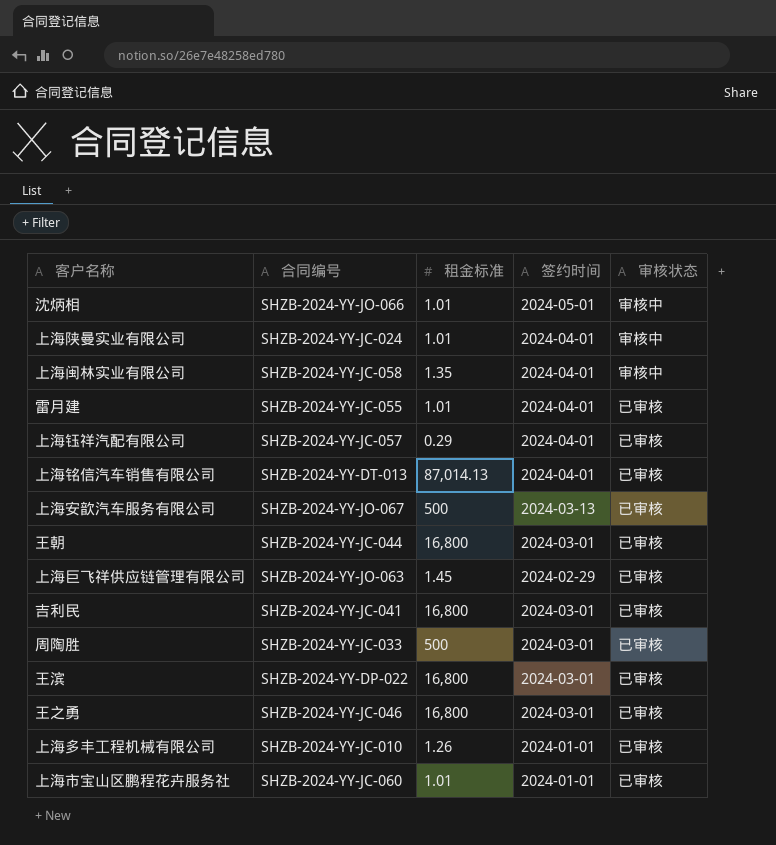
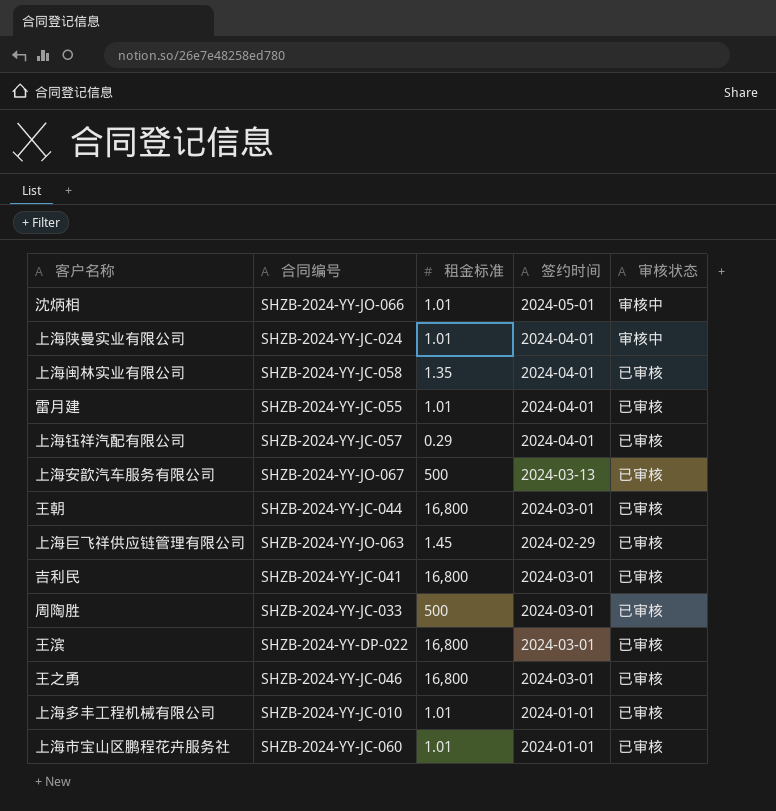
row 上海铭信汽车销售有限公司: SHZB-2024-YY-DT-013 | 87,014.13 | 2024-04-01 | 已审核 -> none
上海闽林实业有限公司 | 审核状态: 审核中 -> 已审核
上海多丰工程机械有限公司 | 租金标准: 1.26 -> 1.01

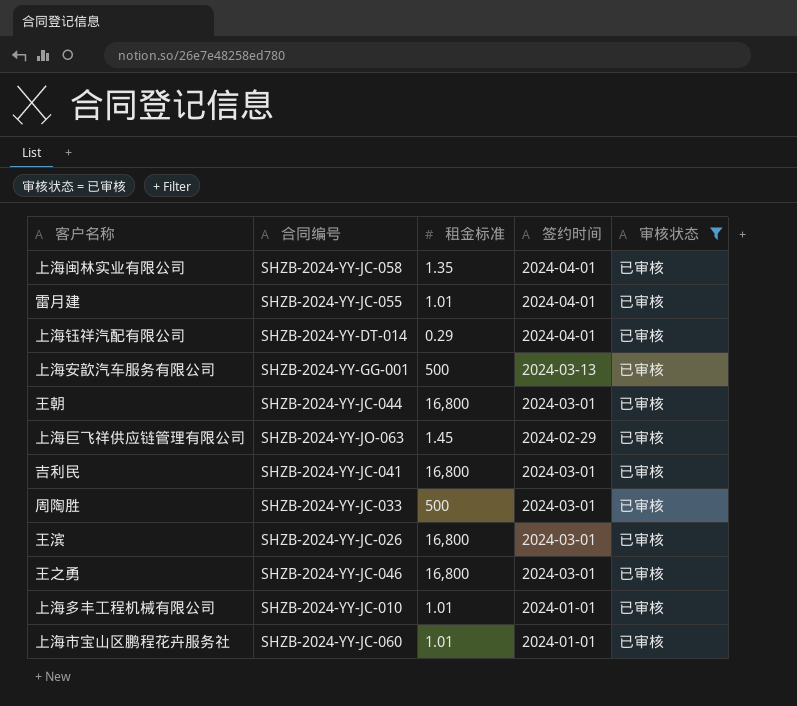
filter: none -> 审核状态 = 已审核
上海钰祥汽配有限公司 | 合同编号: SHZB-2024-YY-JC-057 -> SHZB-2024-YY-DT-014
上海安歆汽车服务有限公司 | 合同编号: SHZB-2024-YY-JO-067 -> SHZB-2024-YY-GG-001
王滨 | 合同编号: SHZB-2024-YY-DP-022 -> SHZB-2024-YY-JC-026

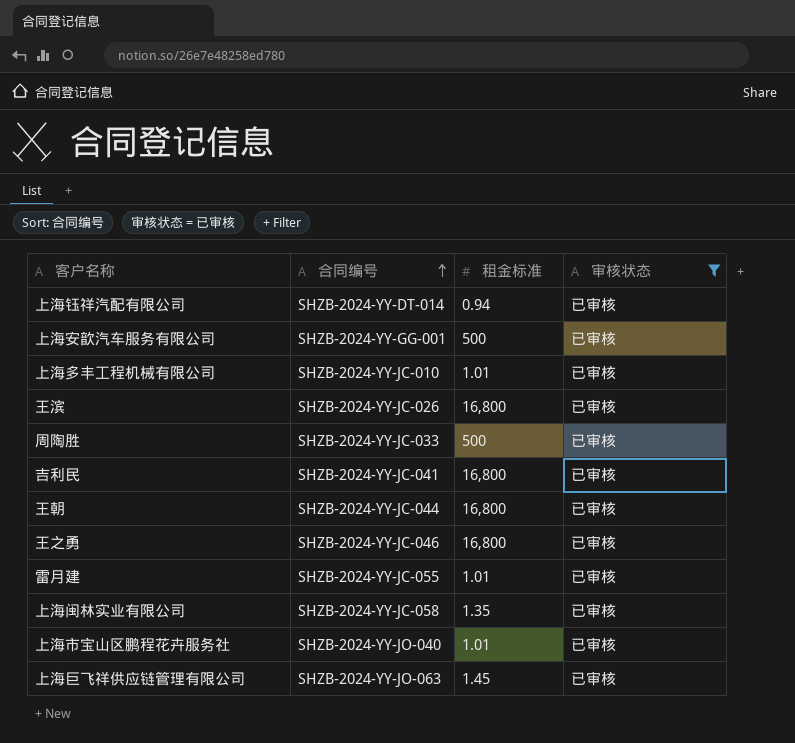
row order: none -> 合同编号 ascending
column 签约时间 | position: 4 -> none
上海钰祥汽配有限公司 | 租金标准: 0.29 -> 0.94
上海市宝山区鹏程花卉服务社 | 合同编号: SHZB-2024-YY-JC-060 -> SHZB-2024-YY-JO-040

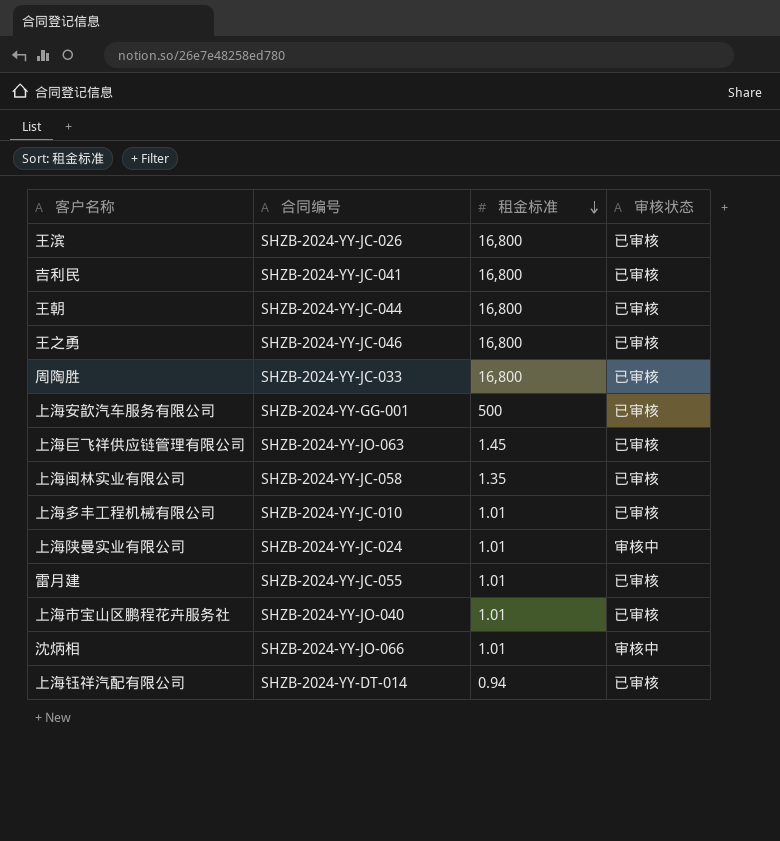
filter: 审核状态 = 已审核 -> none
row order: 合同编号 ascending -> 租金标准 descending
周陶胜 | 租金标准: 500 -> 16,800

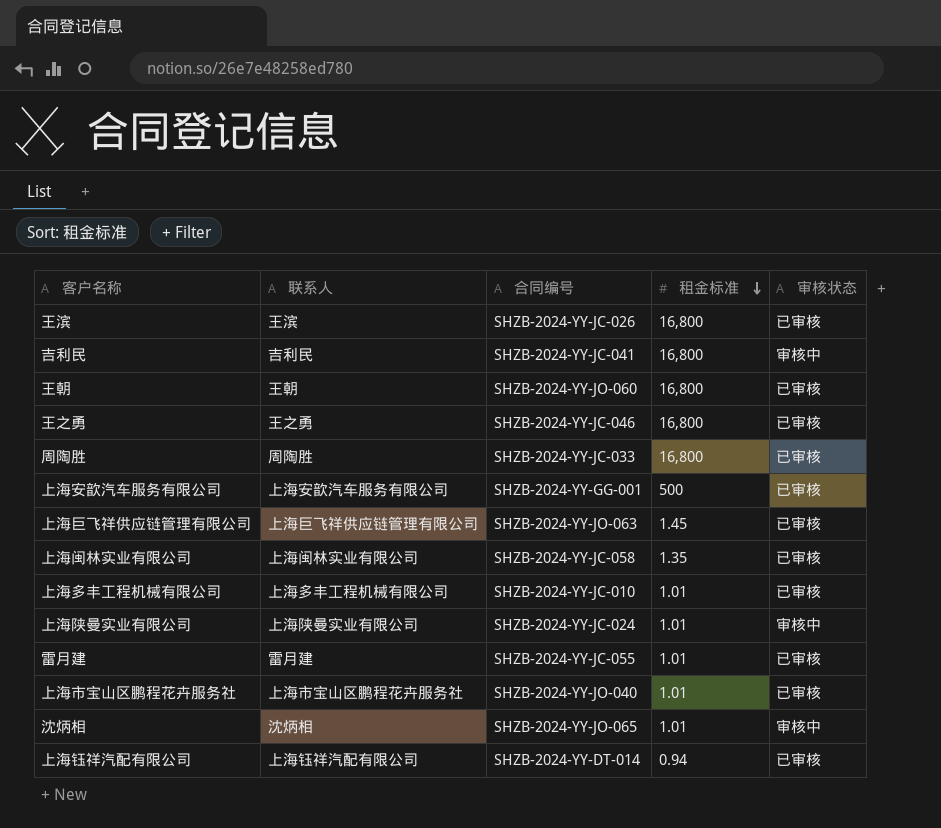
column 联系人 | position: none -> 2
吉利民 | 审核状态: 已审核 -> 审核中
王朝 | 合同编号: SHZB-2024-YY-JC-044 -> SHZB-2024-YY-JO-060
沈炳相 | 合同编号: SHZB-2024-YY-JO-066 -> SHZB-2024-YY-JO-065

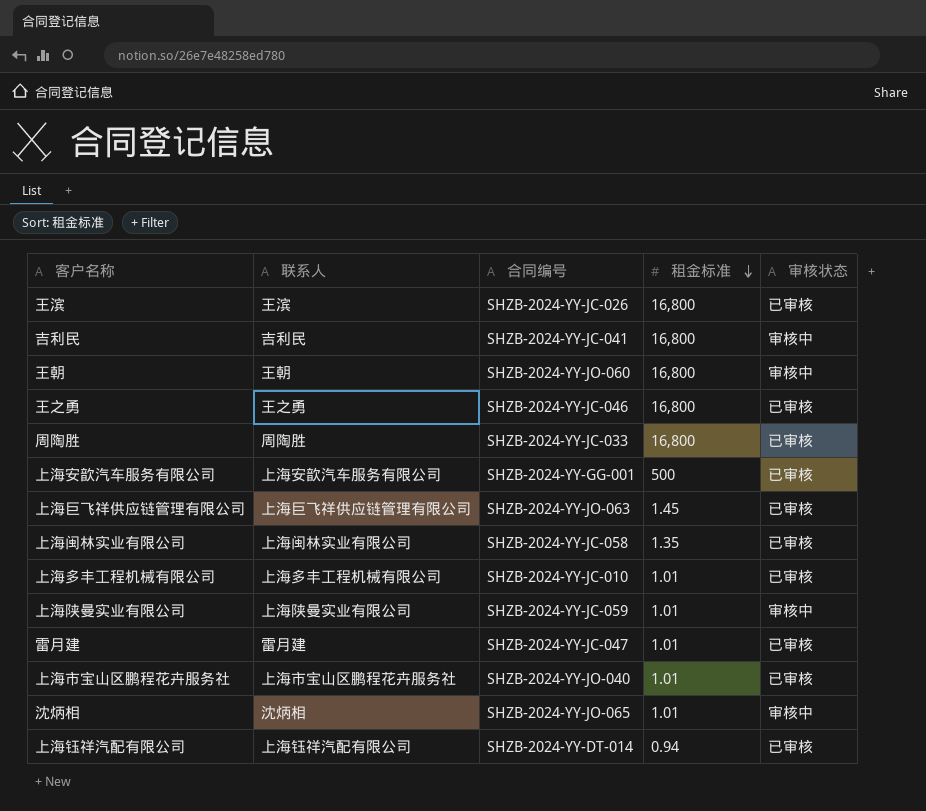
王朝 | 审核状态: 已审核 -> 审核中
上海陕曼实业有限公司 | 合同编号: SHZB-2024-YY-JC-024 -> SHZB-2024-YY-JC-059
雷月建 | 合同编号: SHZB-2024-YY-JC-055 -> SHZB-2024-YY-JC-047

